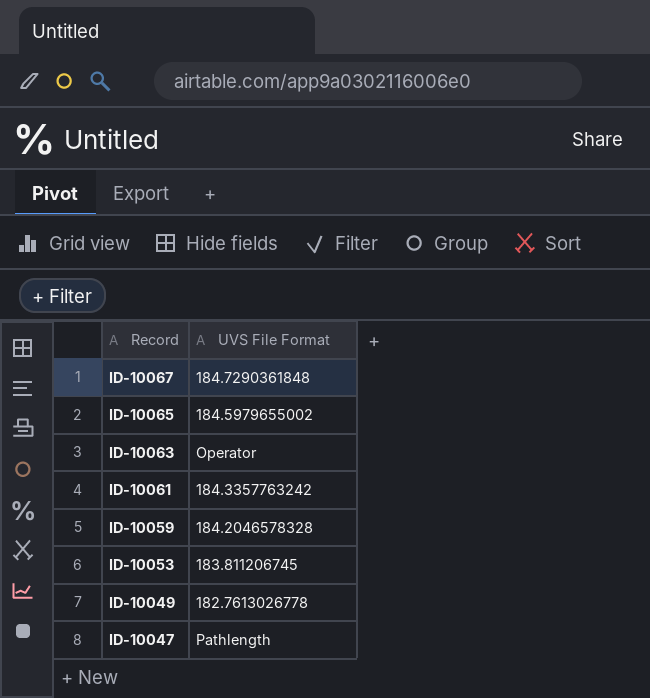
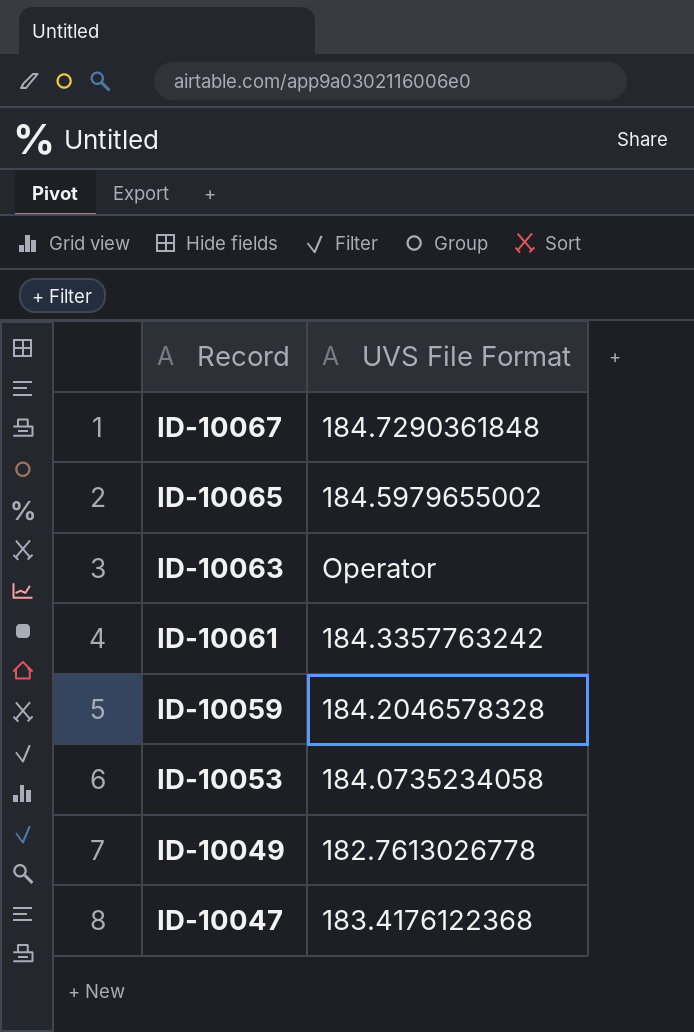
ID-10053 | UVS File Format: 183.811206745 -> 184.0735234058
ID-10047 | UVS File Format: Pathlength -> 183.4176122368

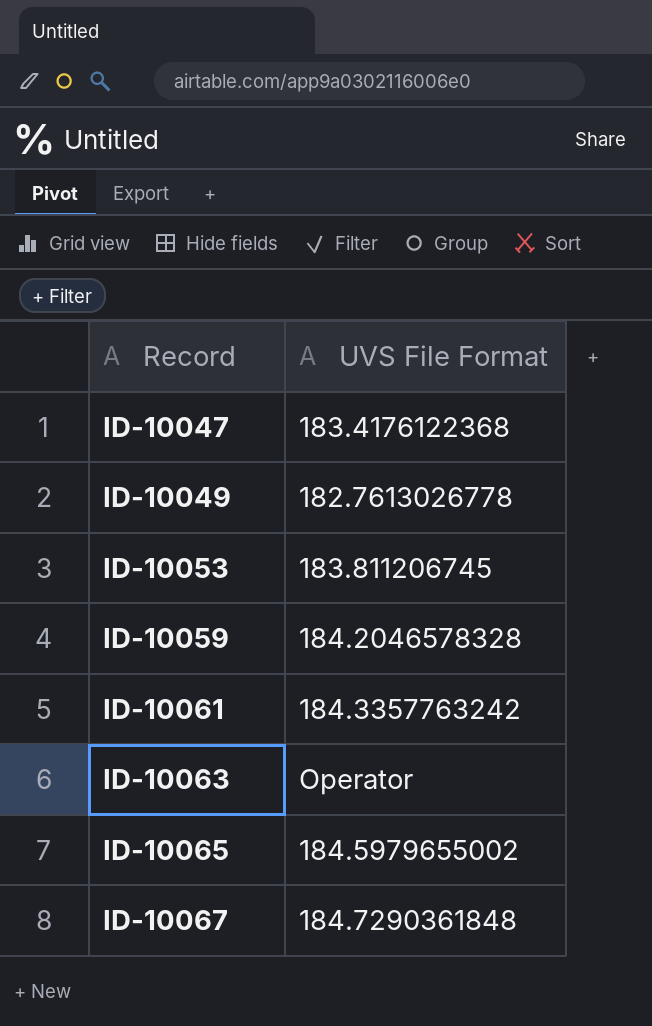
row order: Record descending -> Record ascending
ID-10053 | UVS File Format: 184.0735234058 -> 183.811206745

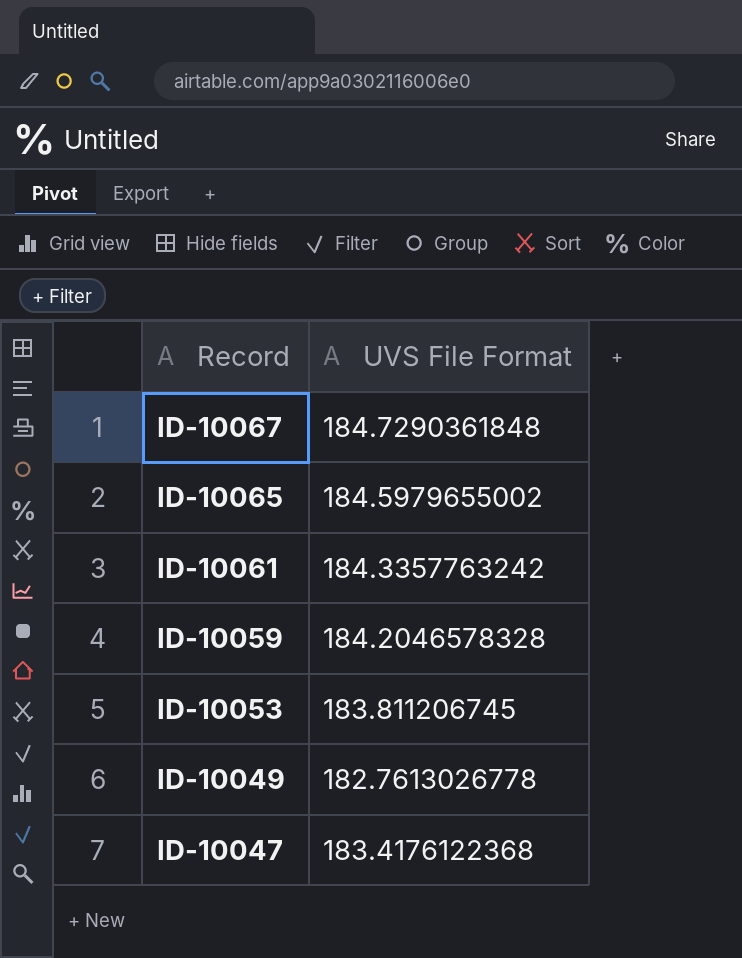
row order: Record ascending -> Record descending
row ID-10063: Operator -> none

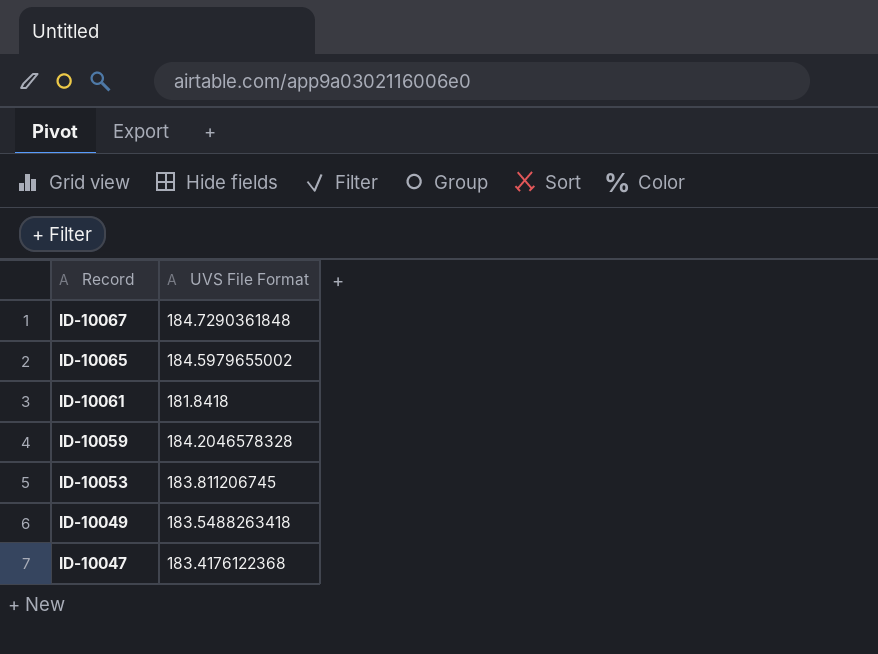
ID-10061 | UVS File Format: 184.3357763242 -> 181.8418
ID-10049 | UVS File Format: 182.7613026778 -> 183.5488263418

